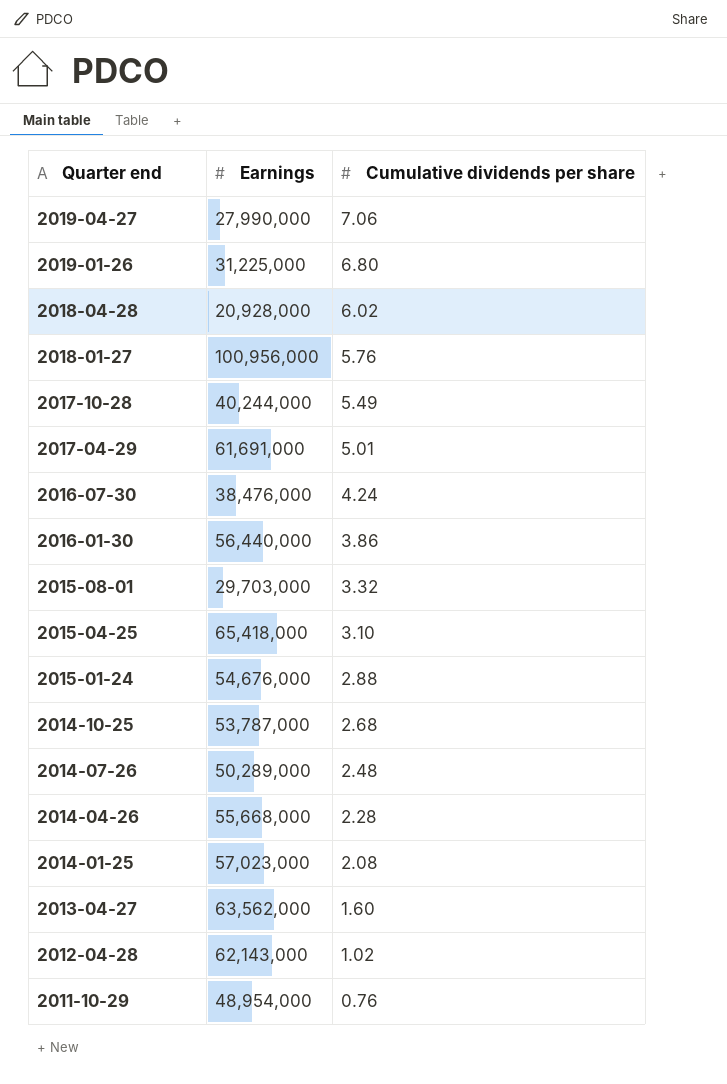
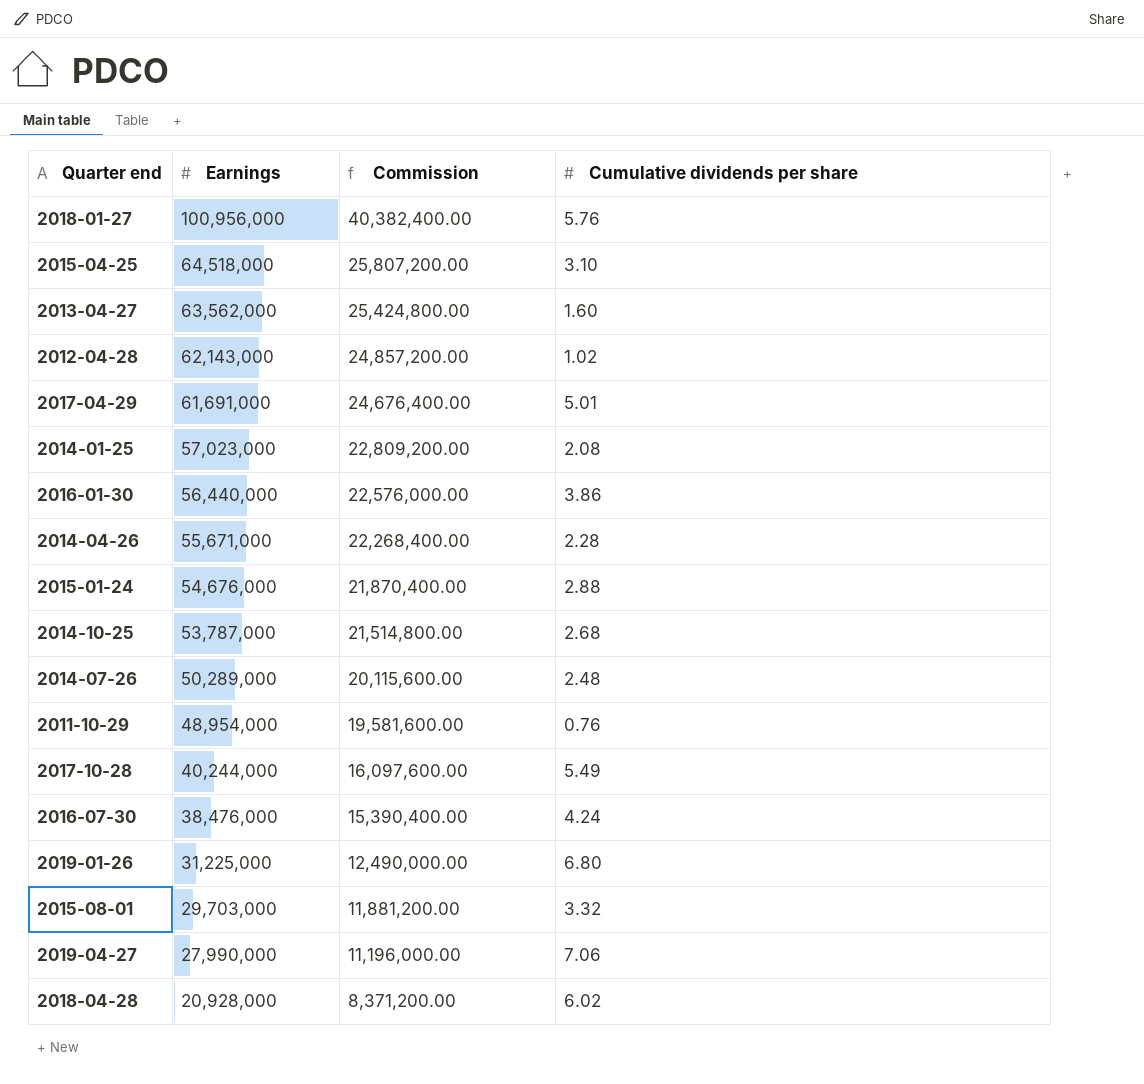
row order: Quarter end descending -> Earnings descending
column Commission | formula: none -> [Earnings] * 0.4
2015-04-25 | Earnings: 65,418,000 -> 64,518,000
2014-04-26 | Earnings: 55,668,000 -> 55,671,000

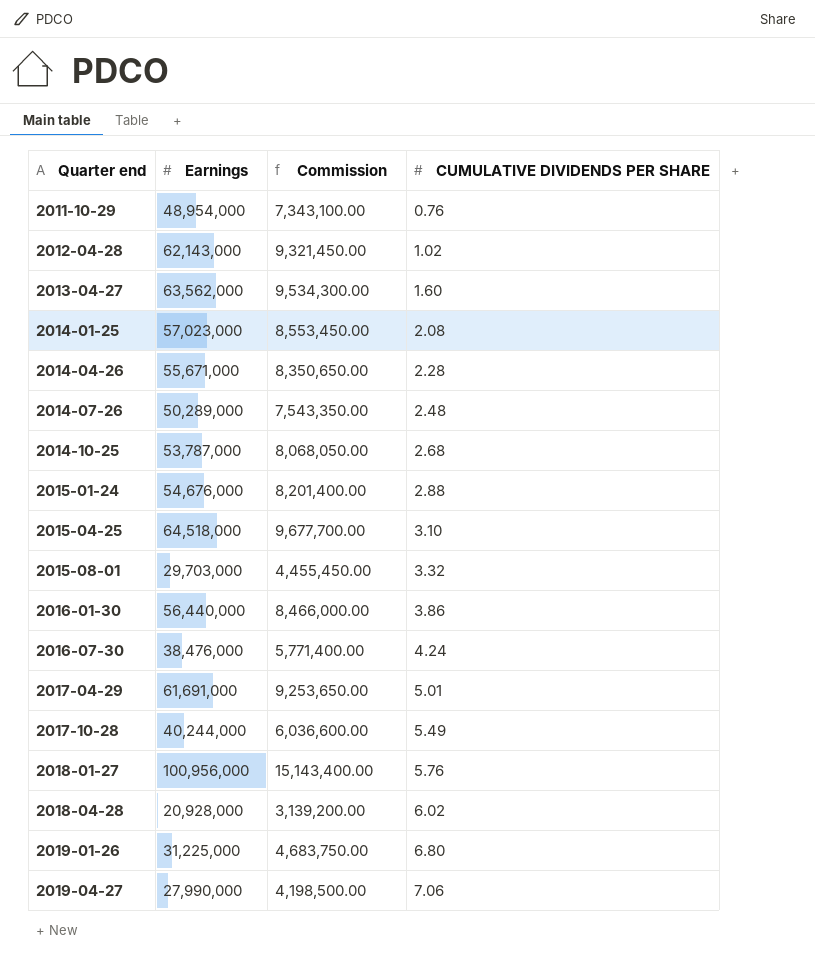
row order: Earnings descending -> Quarter end ascending
column Commission | formula: [Earnings] * 0.4 -> [Earnings] * 0.15
column name: Cumulative dividends per share -> CUMULATIVE DIVIDENDS PER SHARE

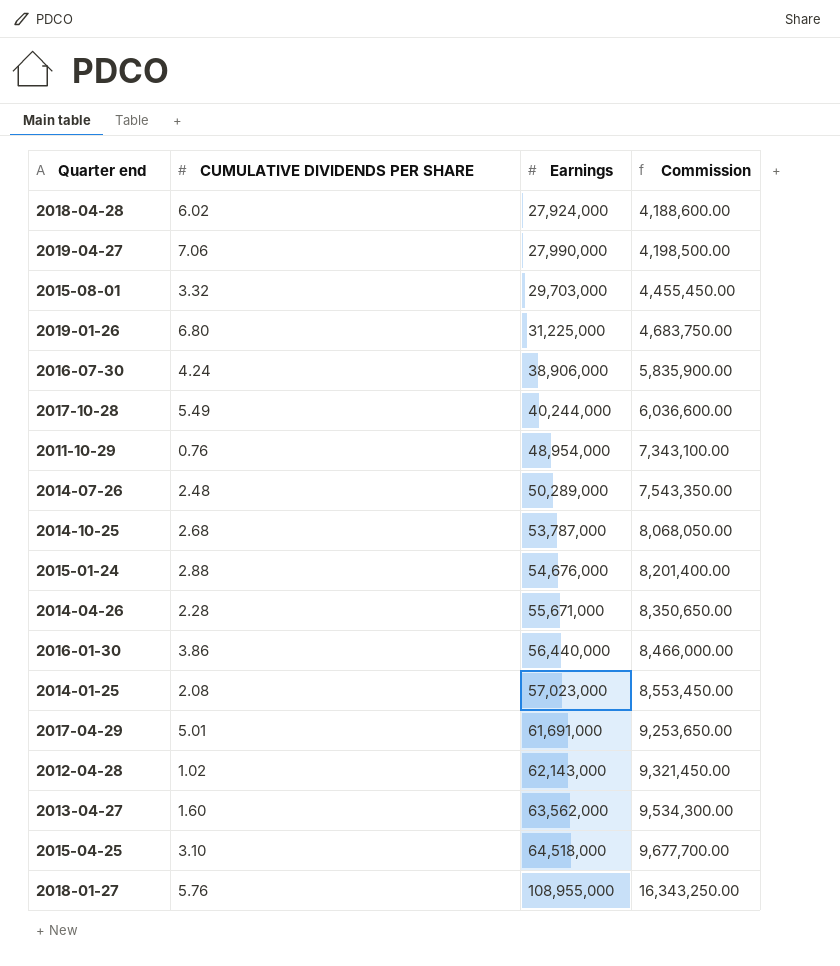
row order: Quarter end ascending -> Earnings ascending
column CUMULATIVE DIVIDENDS PER SHARE | position: 4 -> 2
2018-04-28 | Earnings: 20,928,000 -> 27,924,000
2018-04-28 | Commission: 3,139,200.00 -> 4,188,600.00
2016-07-30 | Earnings: 38,476,000 -> 38,906,000
2016-07-30 | Commission: 5,771,400.00 -> 5,835,900.00
2018-01-27 | Earnings: 100,956,000 -> 108,955,000
2018-01-27 | Commission: 15,143,400.00 -> 16,343,250.00

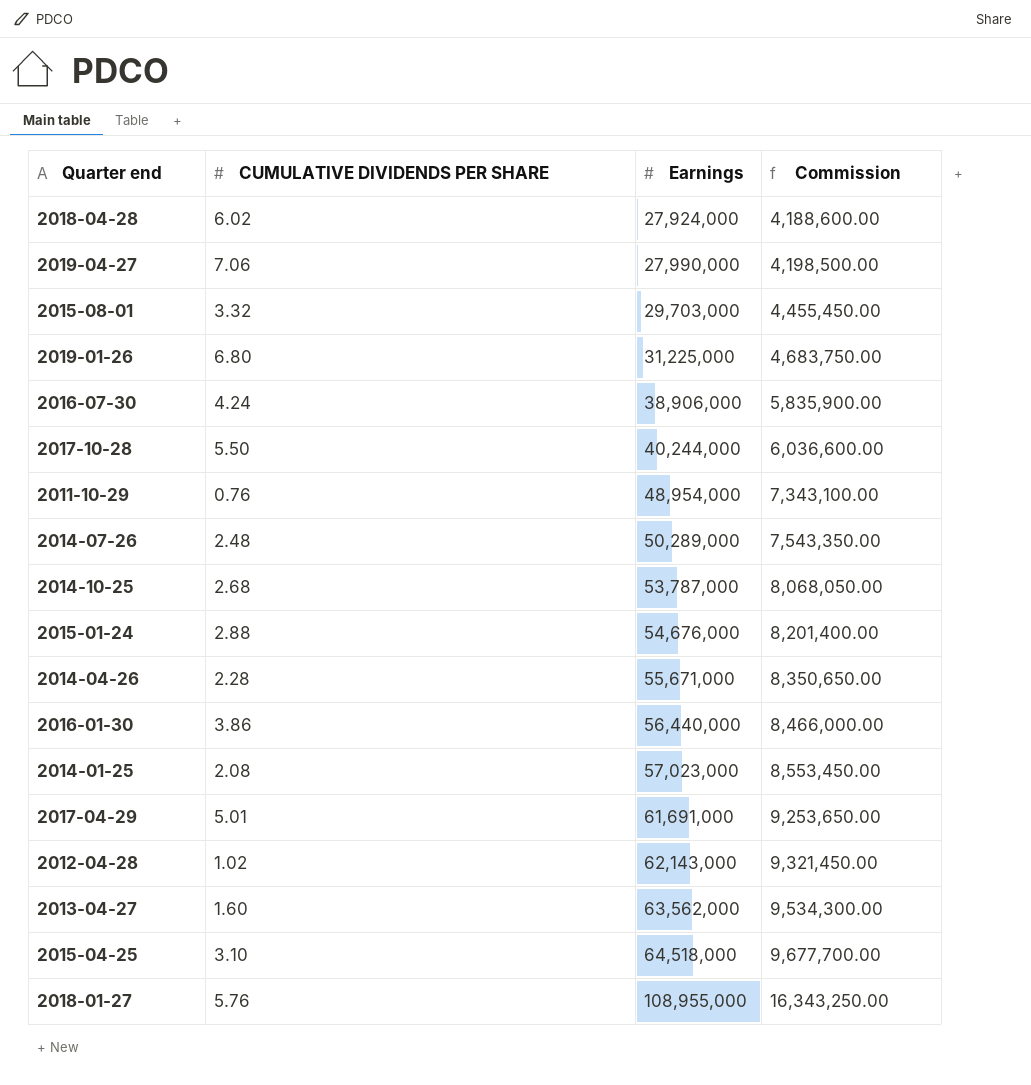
2017-10-28 | CUMULATIVE DIVIDENDS PER SHARE: 5.49 -> 5.50

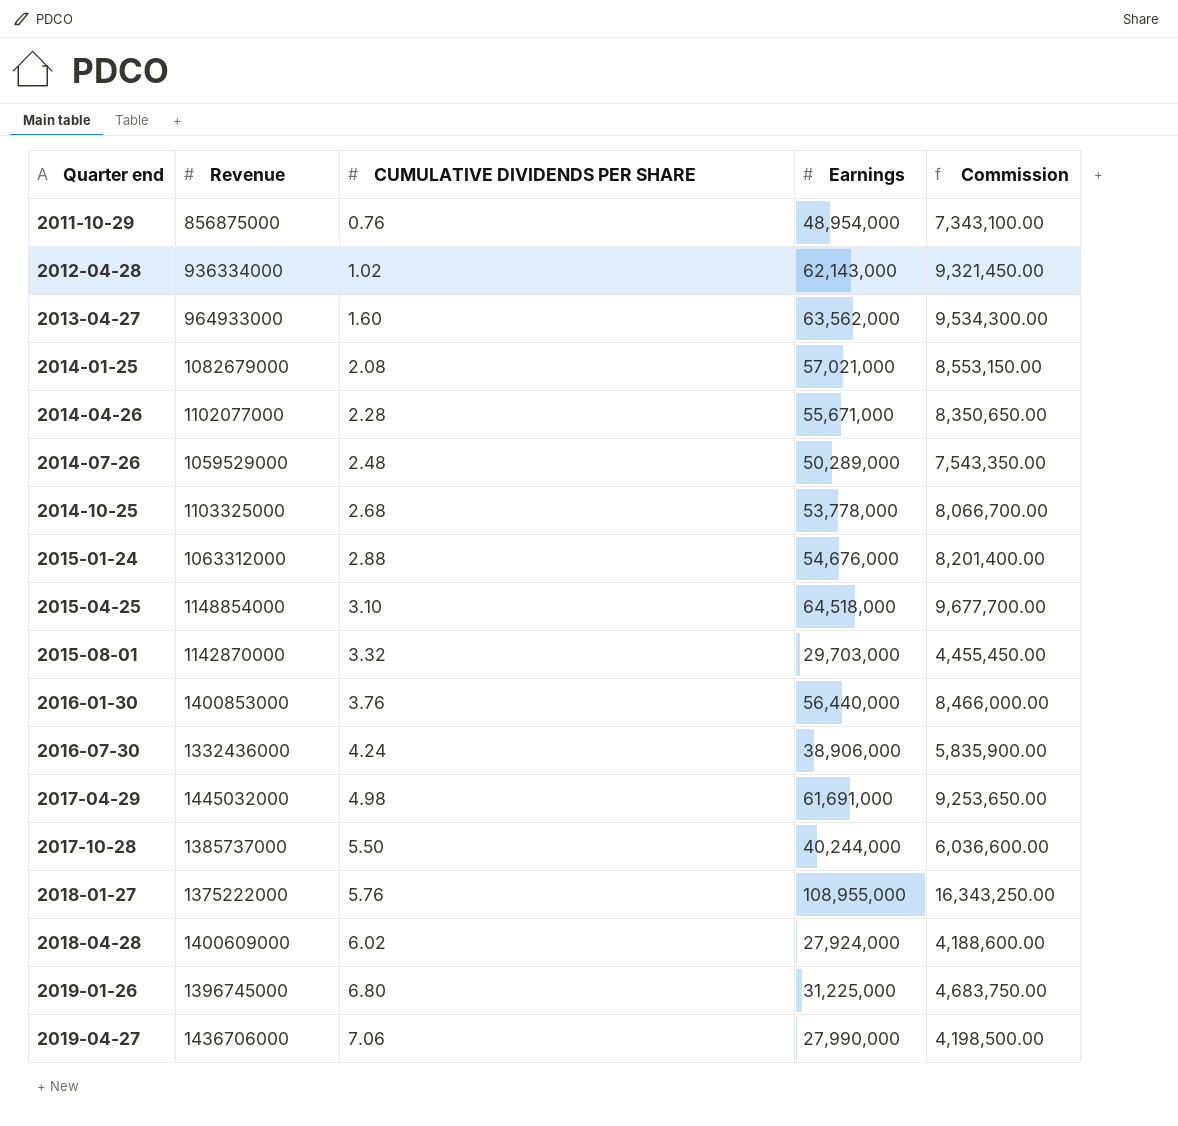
row order: Earnings ascending -> Quarter end ascending
column Revenue | position: none -> 2
2014-01-25 | Earnings: 57,023,000 -> 57,021,000
2014-01-25 | Commission: 8,553,450.00 -> 8,553,150.00
2014-10-25 | Earnings: 53,787,000 -> 53,778,000
2014-10-25 | Commission: 8,068,050.00 -> 8,066,700.00
2016-01-30 | CUMULATIVE DIVIDENDS PER SHARE: 3.86 -> 3.76
2017-04-29 | CUMULATIVE DIVIDENDS PER SHARE: 5.01 -> 4.98

